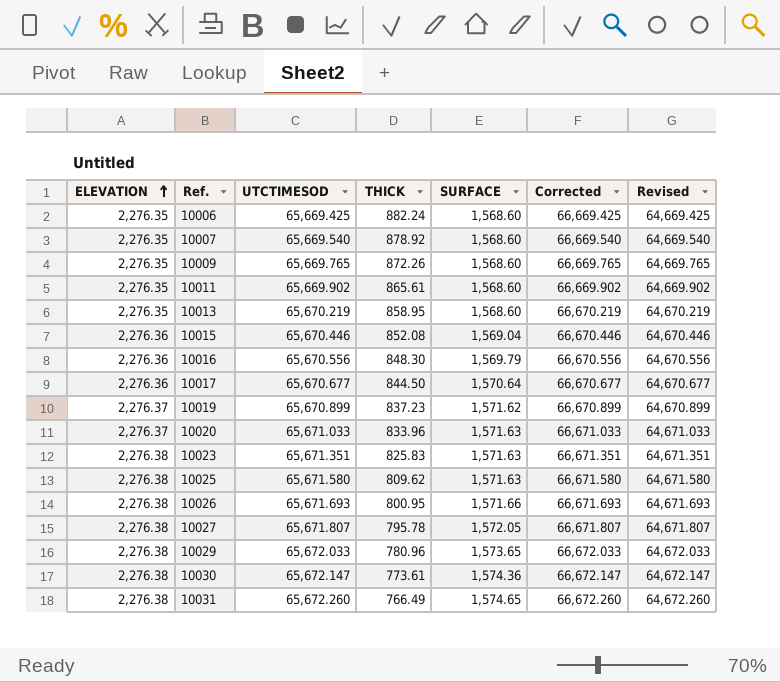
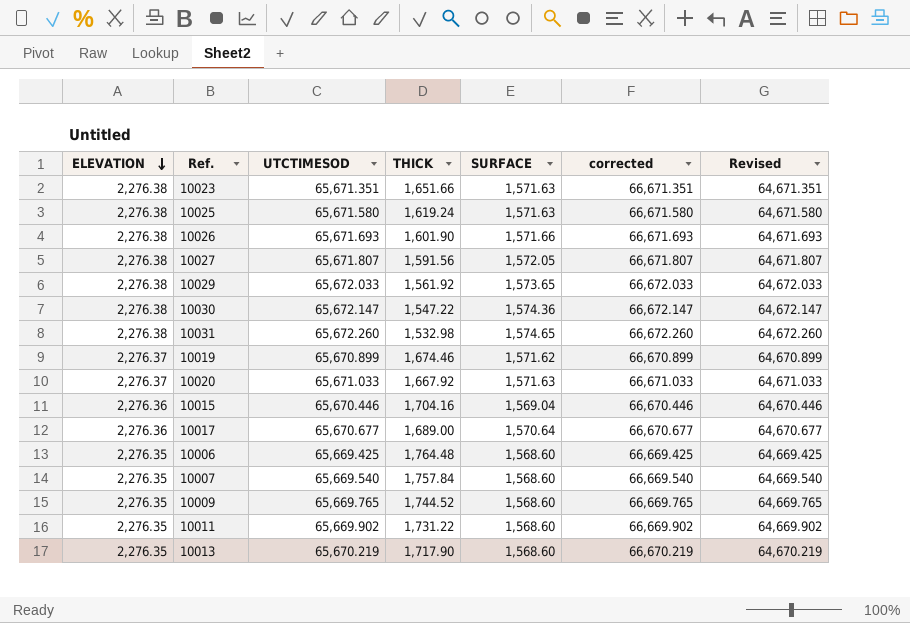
row order: ELEVATION ascending -> ELEVATION descending
column name: Corrected -> corrected
row 10016: 2,276.36 | 65,670.556 | 848.30 | 1,569.79 | 66,670.556 | 64,670.556 -> none
10023 | THICK: 825.83 -> 1,651.66
10025 | THICK: 809.62 -> 1,619.24
10026 | THICK: 800.95 -> 1,601.90
10027 | THICK: 795.78 -> 1,591.56
10029 | THICK: 780.96 -> 1,561.92
10030 | THICK: 773.61 -> 1,547.22
10031 | THICK: 766.49 -> 1,532.98
10019 | THICK: 837.23 -> 1,674.46
10020 | THICK: 833.96 -> 1,667.92
10015 | THICK: 852.08 -> 1,704.16
10017 | THICK: 844.50 -> 1,689.00
10006 | THICK: 882.24 -> 1,764.48
10007 | THICK: 878.92 -> 1,757.84
10009 | THICK: 872.26 -> 1,744.52
10011 | THICK: 865.61 -> 1,731.22
10013 | THICK: 858.95 -> 1,717.90

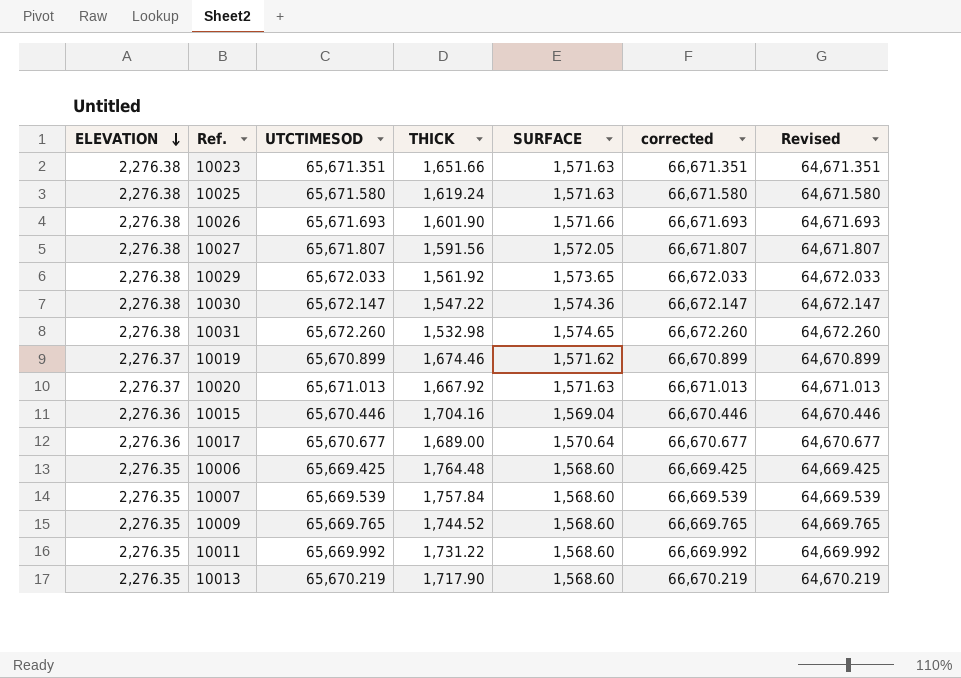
10020 | UTCTIMESOD: 65,671.033 -> 65,671.013
10020 | corrected: 66,671.033 -> 66,671.013
10020 | Revised: 64,671.033 -> 64,671.013
10007 | UTCTIMESOD: 65,669.540 -> 65,669.539
10007 | corrected: 66,669.540 -> 66,669.539
10007 | Revised: 64,669.540 -> 64,669.539
10011 | UTCTIMESOD: 65,669.902 -> 65,669.992
10011 | corrected: 66,669.902 -> 66,669.992
10011 | Revised: 64,669.902 -> 64,669.992

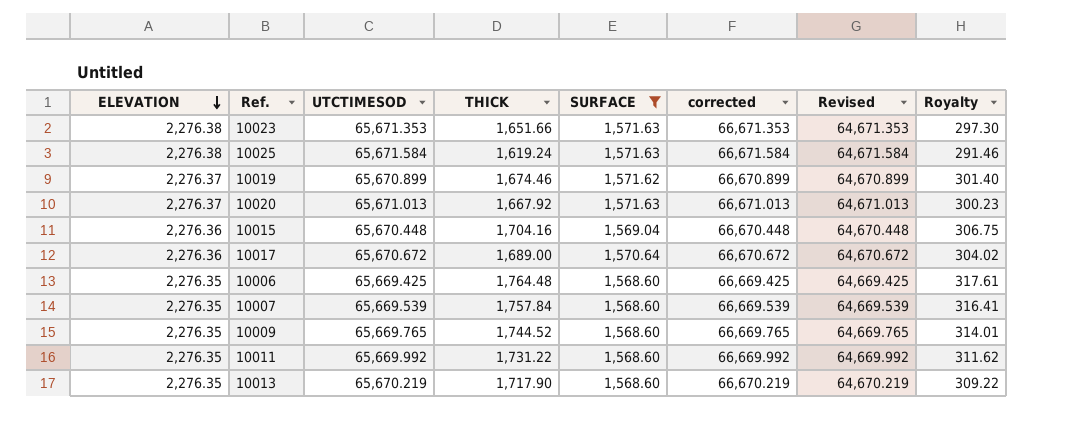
filter: none -> SURFACE <= 1,571.63
column Royalty | formula: none -> [THICK] * 0.18
10023 | UTCTIMESOD: 65,671.351 -> 65,671.353
10023 | corrected: 66,671.351 -> 66,671.353
10023 | Revised: 64,671.351 -> 64,671.353
10025 | UTCTIMESOD: 65,671.580 -> 65,671.584
10025 | corrected: 66,671.580 -> 66,671.584
10025 | Revised: 64,671.580 -> 64,671.584
10015 | UTCTIMESOD: 65,670.446 -> 65,670.448
10015 | corrected: 66,670.446 -> 66,670.448
10015 | Revised: 64,670.446 -> 64,670.448
10017 | UTCTIMESOD: 65,670.677 -> 65,670.672
10017 | corrected: 66,670.677 -> 66,670.672
10017 | Revised: 64,670.677 -> 64,670.672

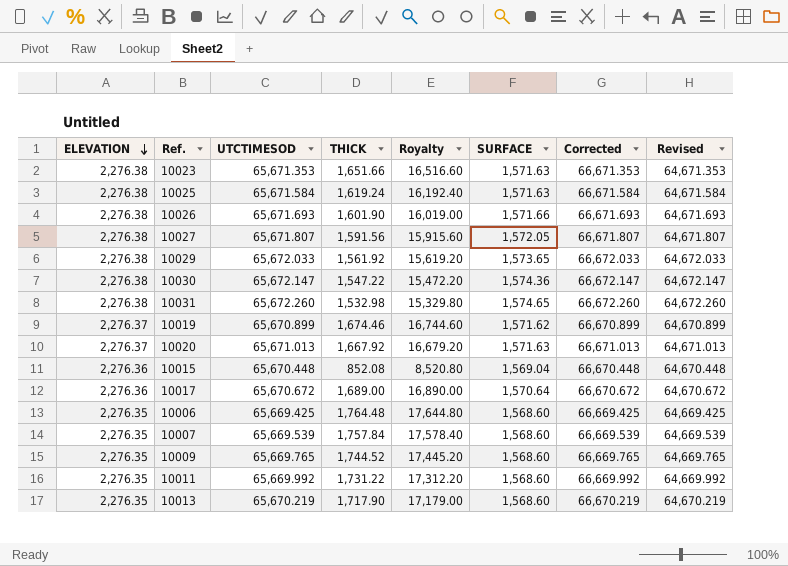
filter: SURFACE <= 1,571.63 -> none
column Royalty | formula: [THICK] * 0.18 -> [THICK] * 10
column Royalty | position: 8 -> 5
column name: corrected -> Corrected
10015 | THICK: 1,704.16 -> 852.08

